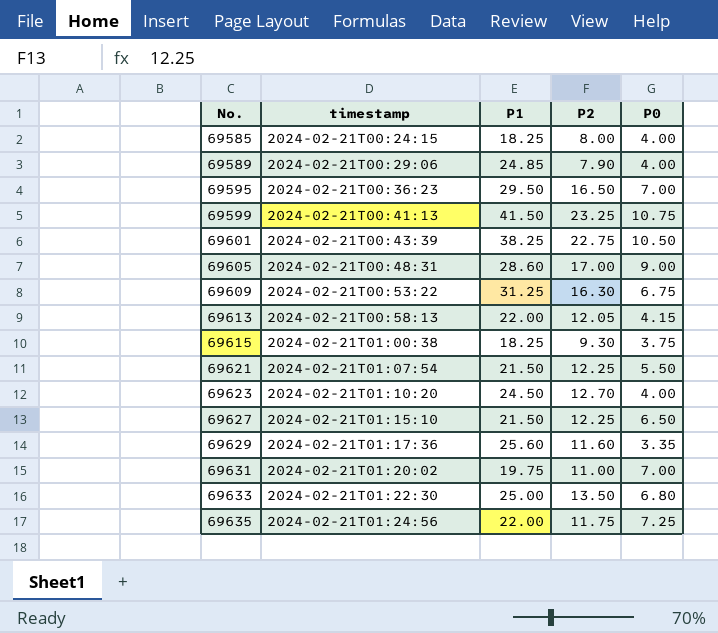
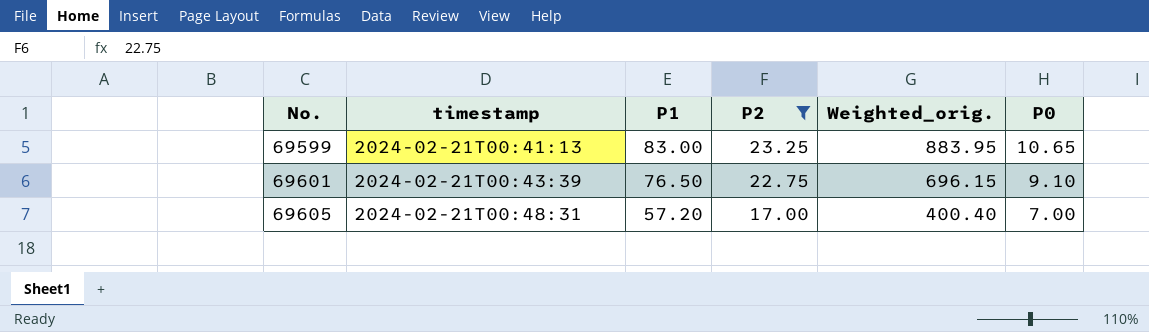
filter: none -> P2 >= 17.00
column Weighted_orig. | formula: none -> [P1] * [P0]
69599 | P1: 41.50 -> 83.00
69599 | P0: 10.75 -> 10.65
69601 | P1: 38.25 -> 76.50
69601 | P0: 10.50 -> 9.10
69605 | P1: 28.60 -> 57.20
69605 | P0: 9.00 -> 7.00

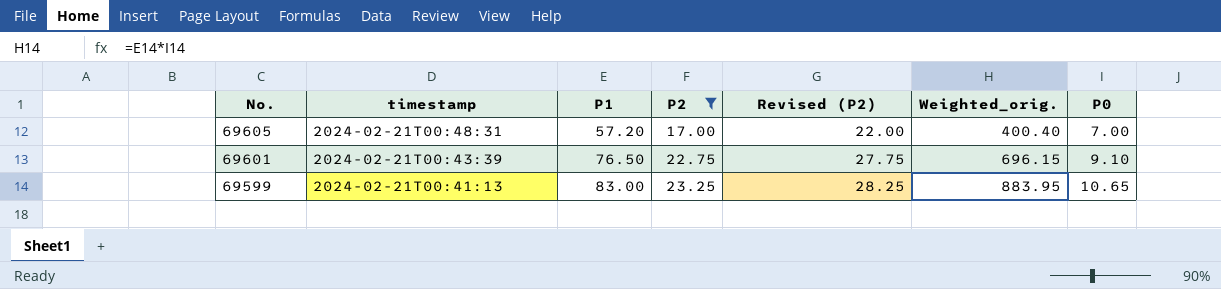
row order: No. ascending -> No. descending
column Revised (P2) | formula: none -> [P2] + 5

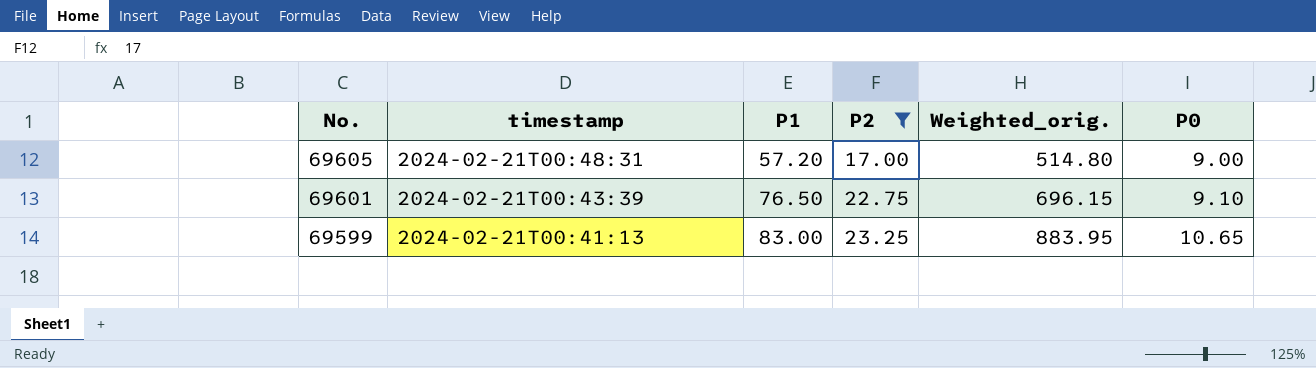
column Revised (P2) | formula: [P2] + 5 -> none
69605 | Weighted_orig.: 400.40 -> 514.80
69605 | P0: 7.00 -> 9.00

